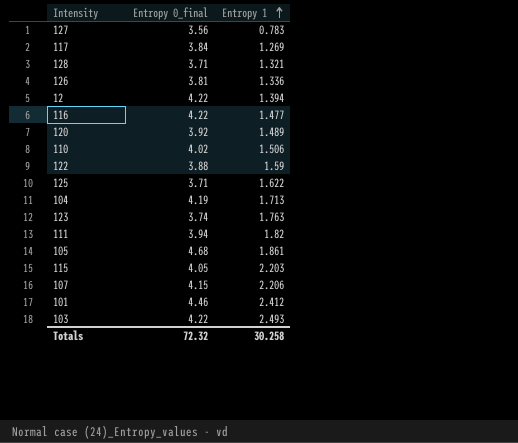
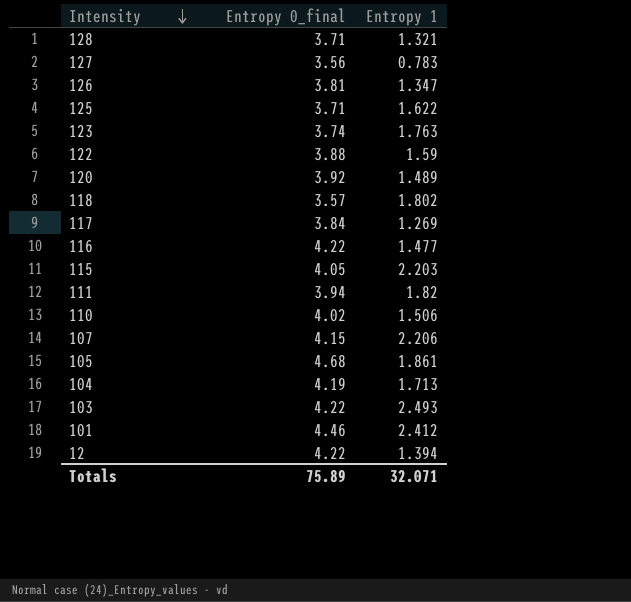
row order: Entropy 1 ascending -> Intensity descending
126 | Entropy 1: 1.336 -> 1.347
row 118: none -> 3.57 | 1.802
Totals | Entropy 0_final: 72.32 -> 75.89
Totals | Entropy 1: 30.258 -> 32.071

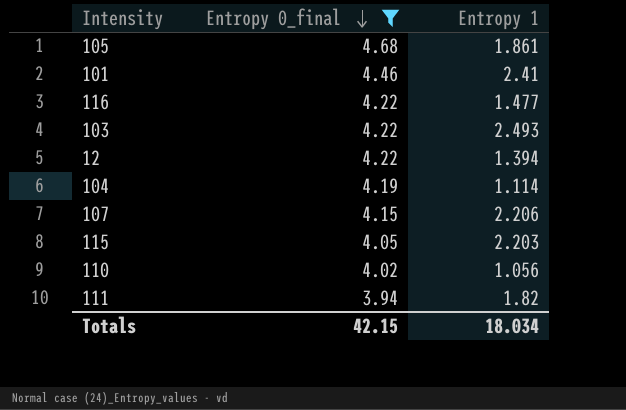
filter: none -> Entropy 0_final >= 3.94
row order: Intensity descending -> Entropy 0_final descending
101 | Entropy 1: 2.412 -> 2.41
104 | Entropy 1: 1.713 -> 1.114
110 | Entropy 1: 1.506 -> 1.056
Totals | Entropy 0_final: 75.89 -> 42.15
Totals | Entropy 1: 32.071 -> 18.034

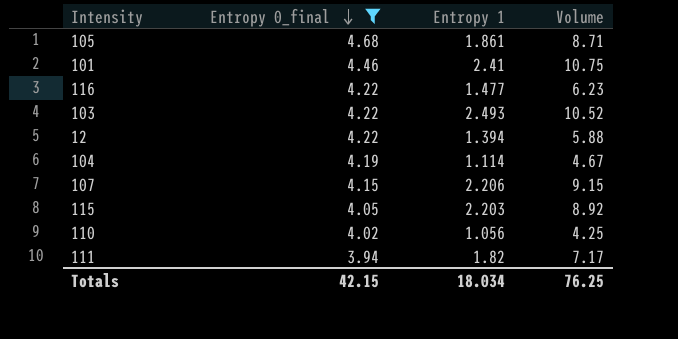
column Volume | formula: none -> [Entropy 0_final] * [Entropy 1]

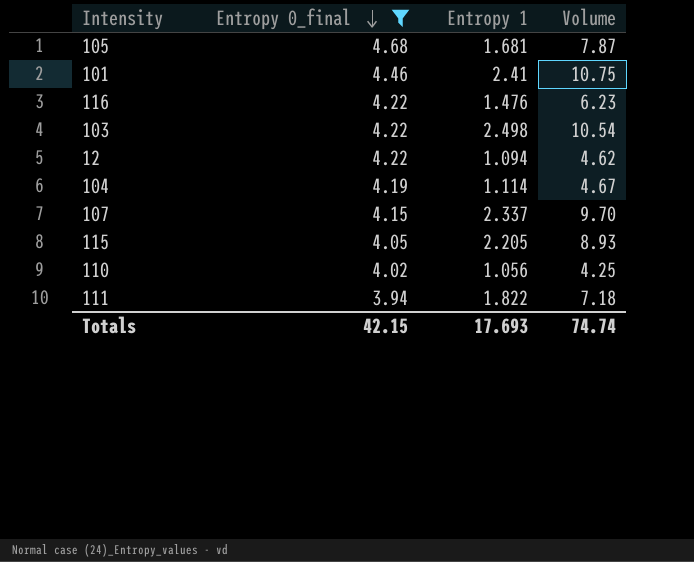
105 | Entropy 1: 1.861 -> 1.681
105 | Volume: 8.71 -> 7.87
116 | Entropy 1: 1.477 -> 1.476
103 | Entropy 1: 2.493 -> 2.498
103 | Volume: 10.52 -> 10.54
12 | Entropy 1: 1.394 -> 1.094
12 | Volume: 5.88 -> 4.62
107 | Entropy 1: 2.206 -> 2.337
107 | Volume: 9.15 -> 9.70
115 | Entropy 1: 2.203 -> 2.205
115 | Volume: 8.92 -> 8.93
111 | Entropy 1: 1.82 -> 1.822
111 | Volume: 7.17 -> 7.18
Totals | Entropy 1: 18.034 -> 17.693
Totals | Volume: 76.25 -> 74.74

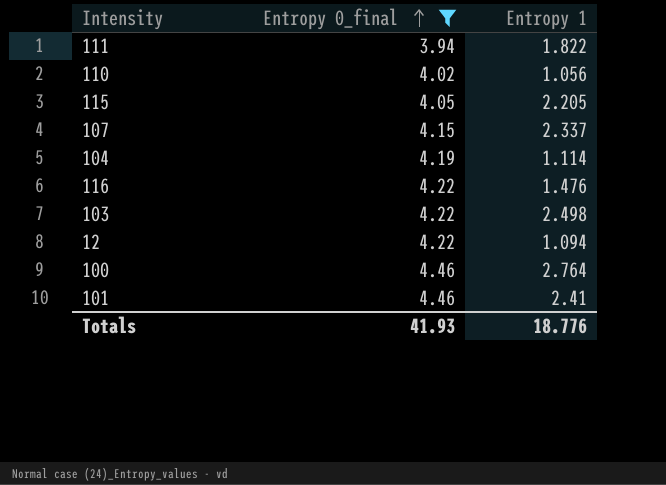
row order: Entropy 0_final descending -> Entropy 0_final ascending
column Volume | formula: [Entropy 0_final] * [Entropy 1] -> none
row 105: 4.68 | 1.681 | 7.87 -> none
row 100: none -> 4.46 | 2.764
Totals | Entropy 0_final: 42.15 -> 41.93
Totals | Entropy 1: 17.693 -> 18.776

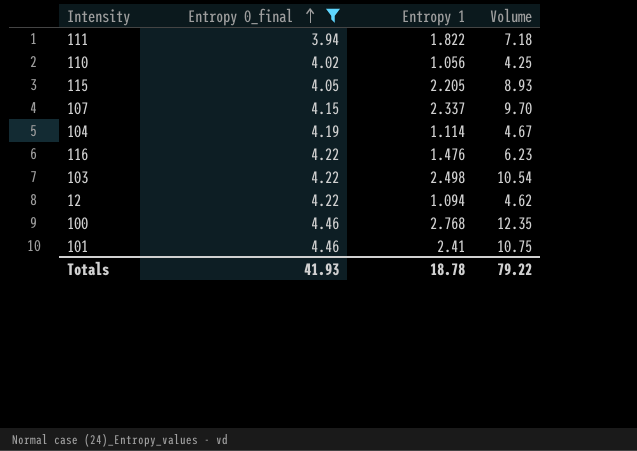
column Volume | formula: none -> [Entropy 0_final] * [Entropy 1]
100 | Entropy 1: 2.764 -> 2.768
Totals | Entropy 1: 18.776 -> 18.78

